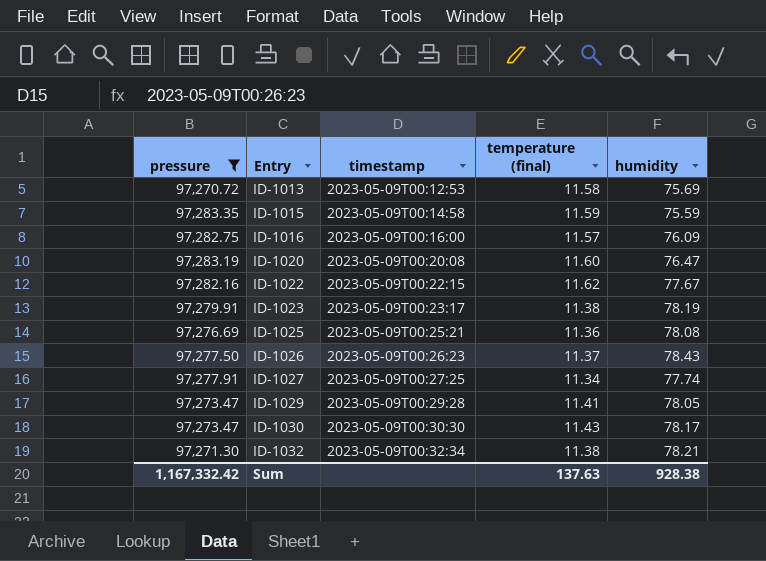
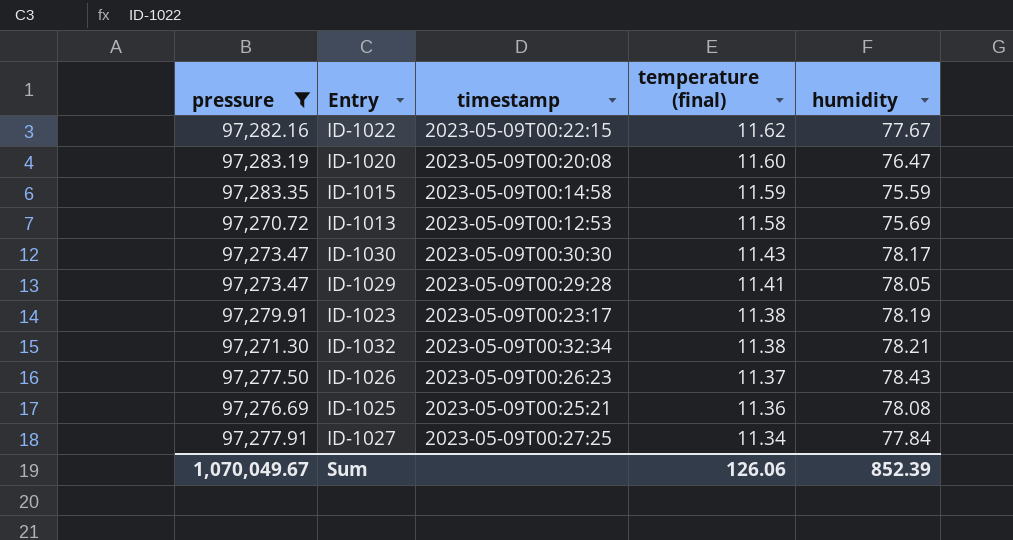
row order: Entry ascending -> temperature (final) descending
row ID-1016: 97,282.75 | 2023-05-09T00:16:00 | 11.57 | 76.09 -> none
ID-1027 | humidity: 77.74 -> 77.84
Sum | pressure: 1,167,332.42 -> 1,070,049.67
Sum | temperature (final): 137.63 -> 126.06
Sum | humidity: 928.38 -> 852.39

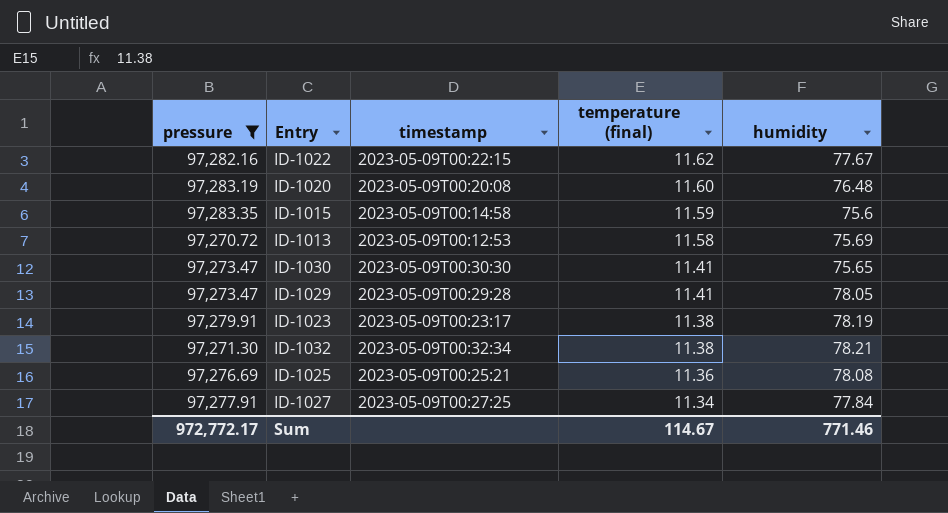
row ID-1026: 97,277.50 | 2023-05-09T00:26:23 | 11.37 | 78.43 -> none
ID-1020 | humidity: 76.47 -> 76.48
ID-1015 | humidity: 75.59 -> 75.6
ID-1030 | temperature (final): 11.43 -> 11.41
ID-1030 | humidity: 78.17 -> 75.65
Sum | pressure: 1,070,049.67 -> 972,772.17
Sum | temperature (final): 126.06 -> 114.67
Sum | humidity: 852.39 -> 771.46

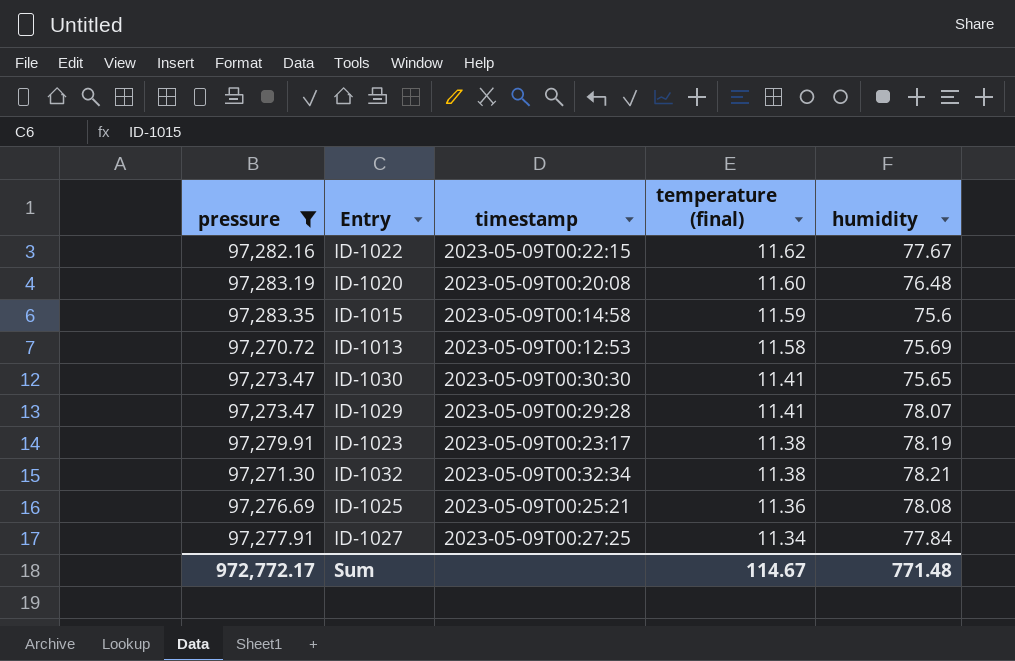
ID-1029 | humidity: 78.05 -> 78.07
Sum | humidity: 771.46 -> 771.48

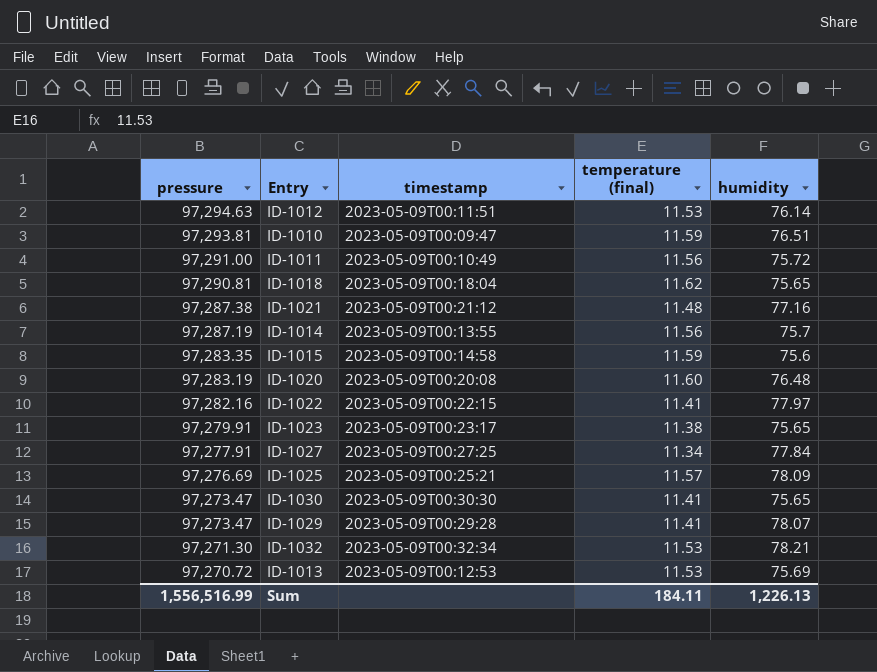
filter: pressure <= 97,283.35 -> none
row order: temperature (final) descending -> pressure descending
ID-1022 | temperature (final): 11.62 -> 11.41
ID-1022 | humidity: 77.67 -> 77.97
ID-1023 | humidity: 78.19 -> 75.65
ID-1025 | temperature (final): 11.36 -> 11.57
ID-1025 | humidity: 78.08 -> 78.09
ID-1032 | temperature (final): 11.38 -> 11.53
ID-1013 | temperature (final): 11.58 -> 11.53
Sum | pressure: 972,772.17 -> 1,556,516.99
Sum | temperature (final): 114.67 -> 184.11
Sum | humidity: 771.48 -> 1,226.13

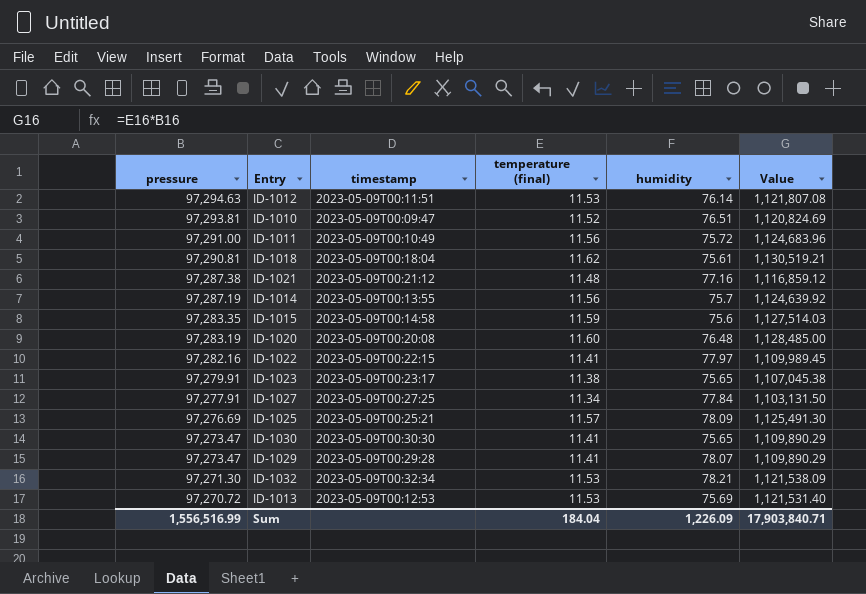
column Value | formula: none -> [pressure] * [temperature (final)]
ID-1010 | temperature (final): 11.59 -> 11.52
ID-1018 | humidity: 75.65 -> 75.61
Sum | temperature (final): 184.11 -> 184.04
Sum | humidity: 1,226.13 -> 1,226.09

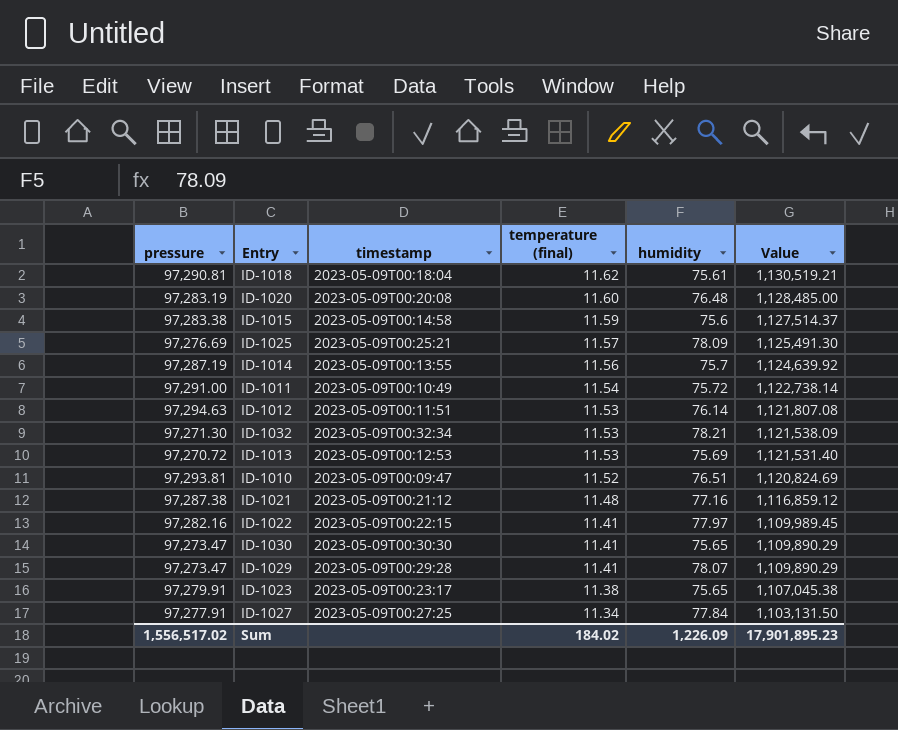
row order: pressure descending -> temperature (final) descending
ID-1015 | pressure: 97,283.35 -> 97,283.38
ID-1015 | Value: 1,127,514.03 -> 1,127,514.37
ID-1011 | temperature (final): 11.56 -> 11.54
ID-1011 | Value: 1,124,683.96 -> 1,122,738.14
Sum | pressure: 1,556,516.99 -> 1,556,517.02
Sum | temperature (final): 184.04 -> 184.02
Sum | Value: 17,903,840.71 -> 17,901,895.23

